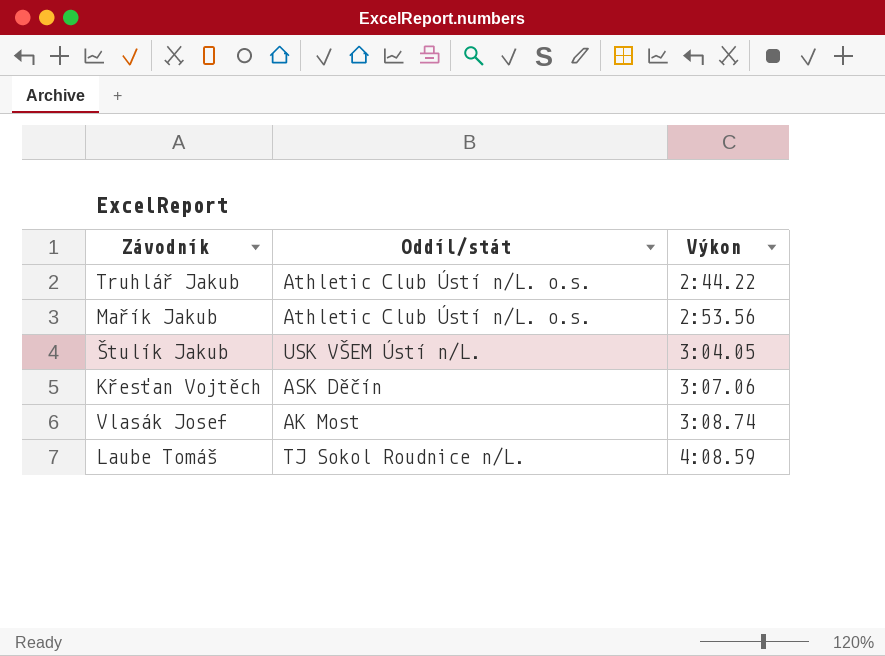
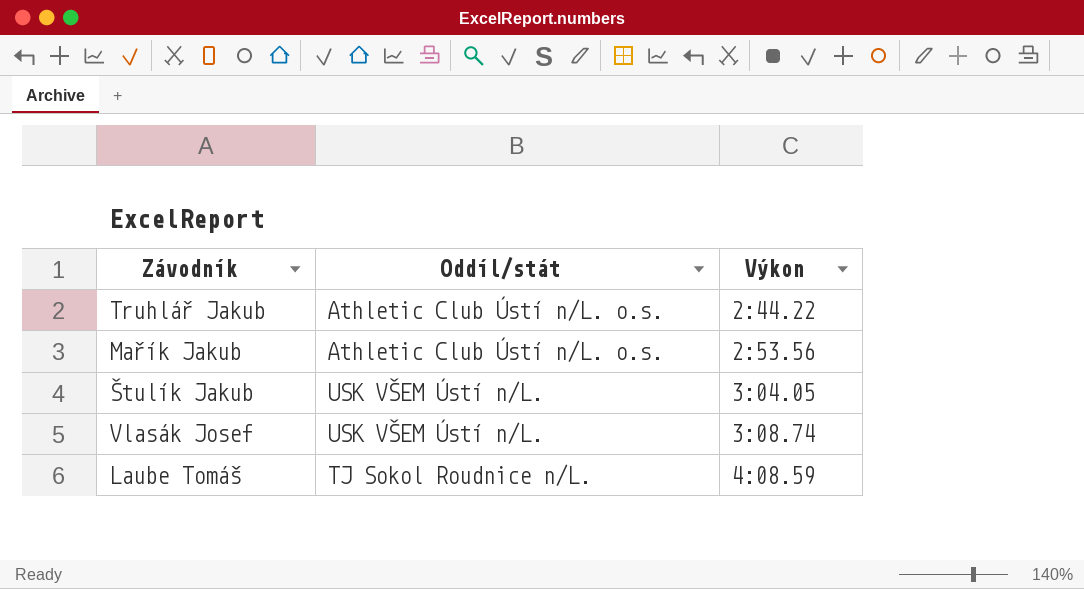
row Křesťan Vojtěch: ASK Děčín | 3:07.06 -> none
Vlasák Josef | Oddíl/stát: AK Most -> USK VŠEM Ústí n/L.

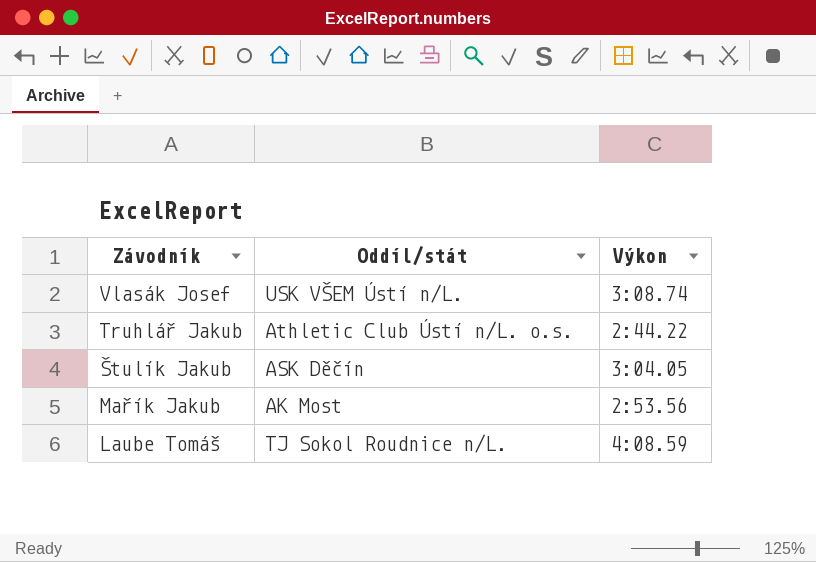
row order: Výkon ascending -> Závodník descending
Štulík Jakub | Oddíl/stát: USK VŠEM Ústí n/L. -> ASK Děčín
Mařík Jakub | Oddíl/stát: Athletic Club Ústí n/L. o.s. -> AK Most

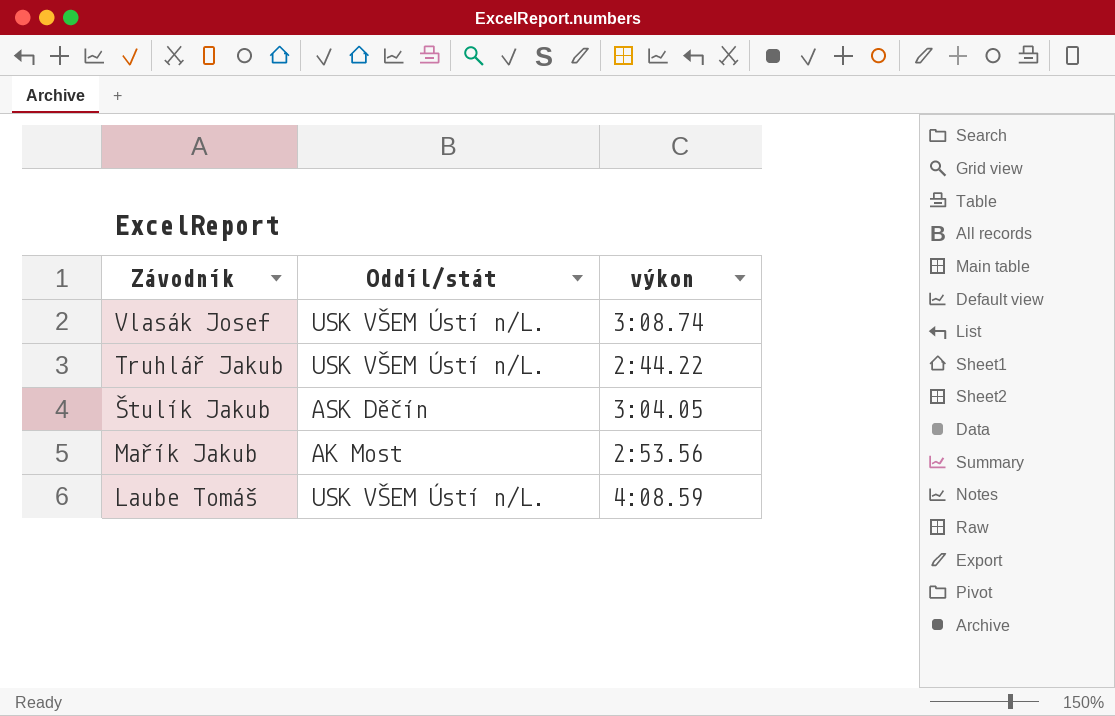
column name: Výkon -> výkon
Truhlář Jakub | Oddíl/stát: Athletic Club Ústí n/L. o.s. -> USK VŠEM Ústí n/L.
Laube Tomáš | Oddíl/stát: TJ Sokol Roudnice n/L. -> USK VŠEM Ústí n/L.

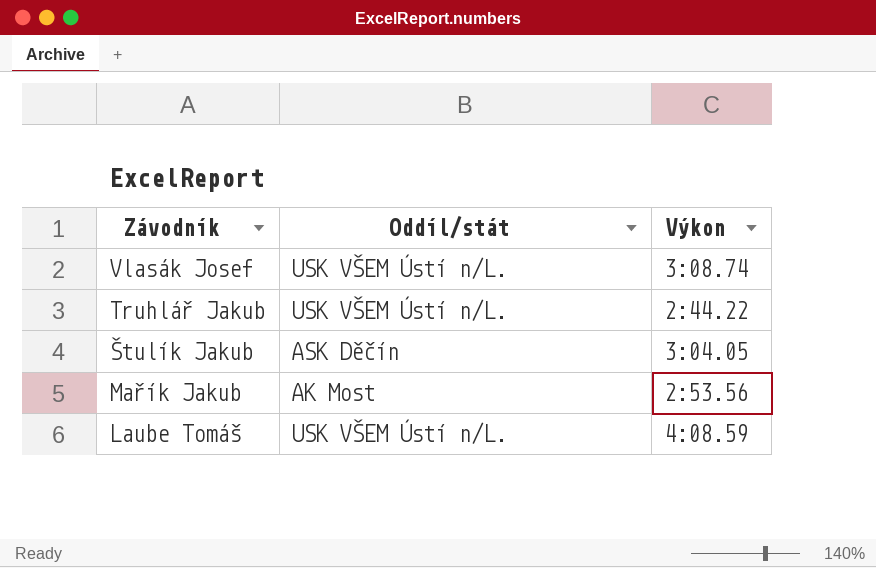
column name: výkon -> Výkon

